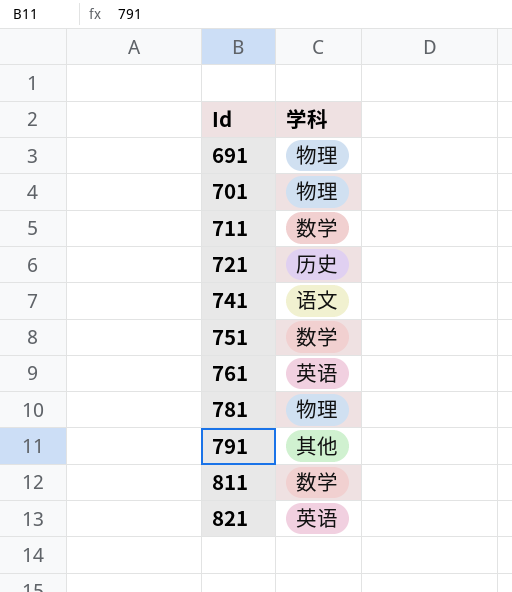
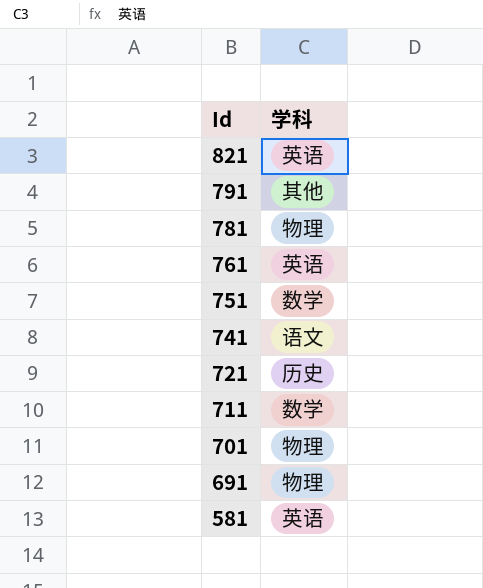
row order: Id ascending -> Id descending
row 811: 数学 -> none
row 581: none -> 英语

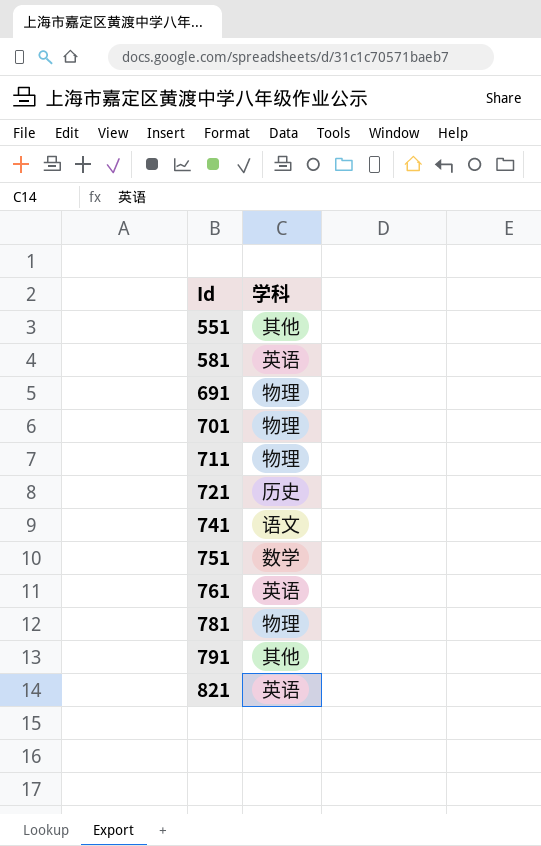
row order: Id descending -> Id ascending
row 551: none -> 其他
711 | 学科: 数学 -> 物理

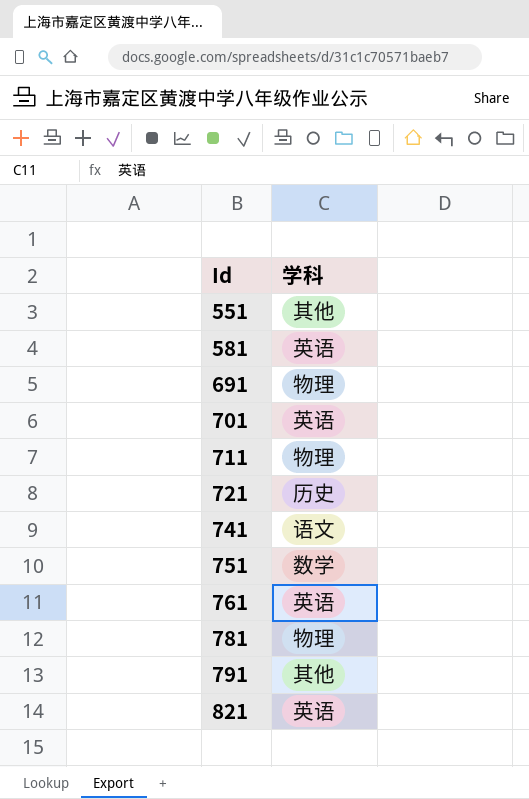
701 | 学科: 物理 -> 英语

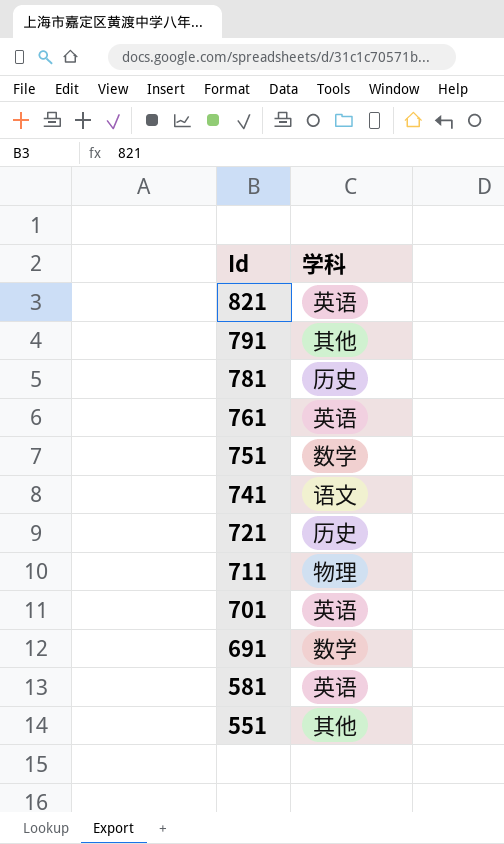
row order: Id ascending -> Id descending
781 | 学科: 物理 -> 历史
691 | 学科: 物理 -> 数学

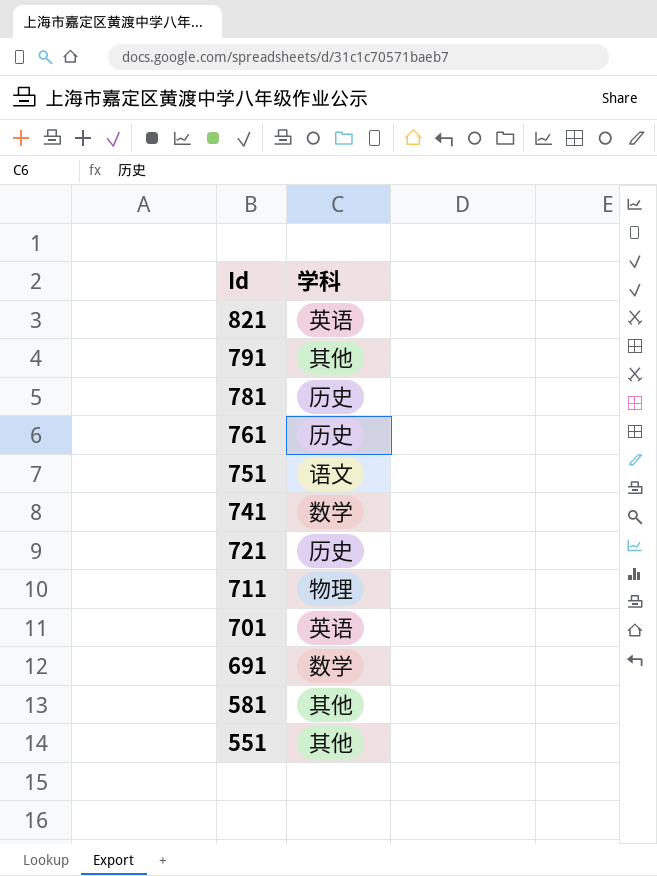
761 | 学科: 英语 -> 历史
751 | 学科: 数学 -> 语文
741 | 学科: 语文 -> 数学
581 | 学科: 英语 -> 其他

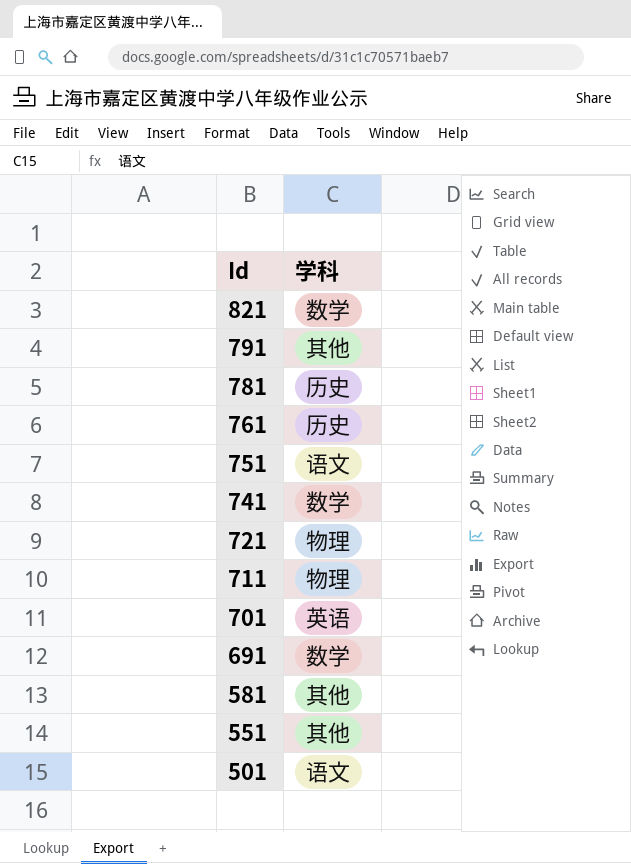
821 | 学科: 英语 -> 数学
721 | 学科: 历史 -> 物理
row 501: none -> 语文

